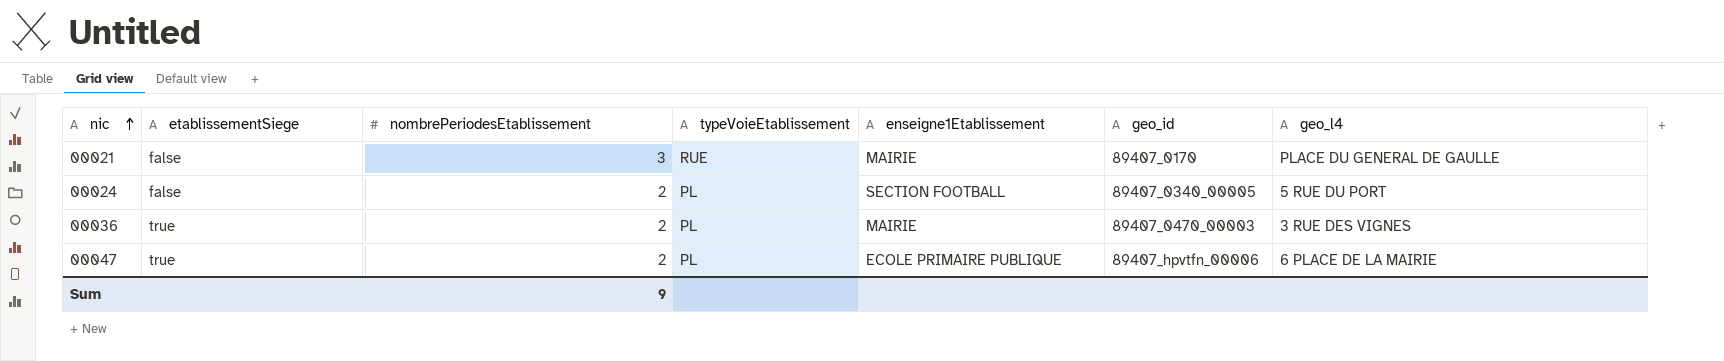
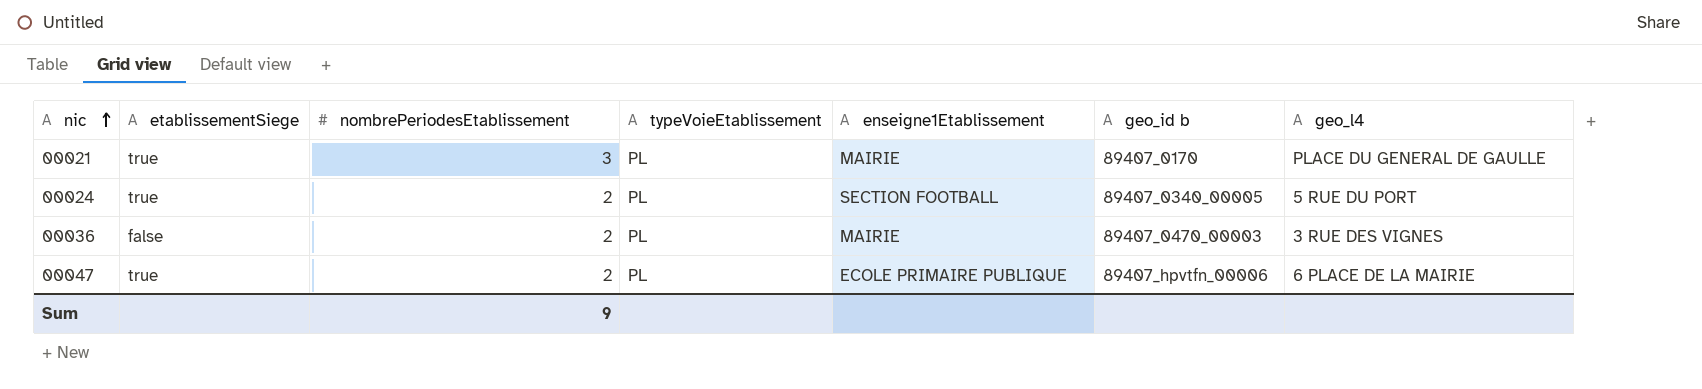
column name: geo_id -> geo_id b
00021 | etablissementSiege: false -> true
00021 | typeVoieEtablissement: RUE -> PL
00024 | etablissementSiege: false -> true
00036 | etablissementSiege: true -> false

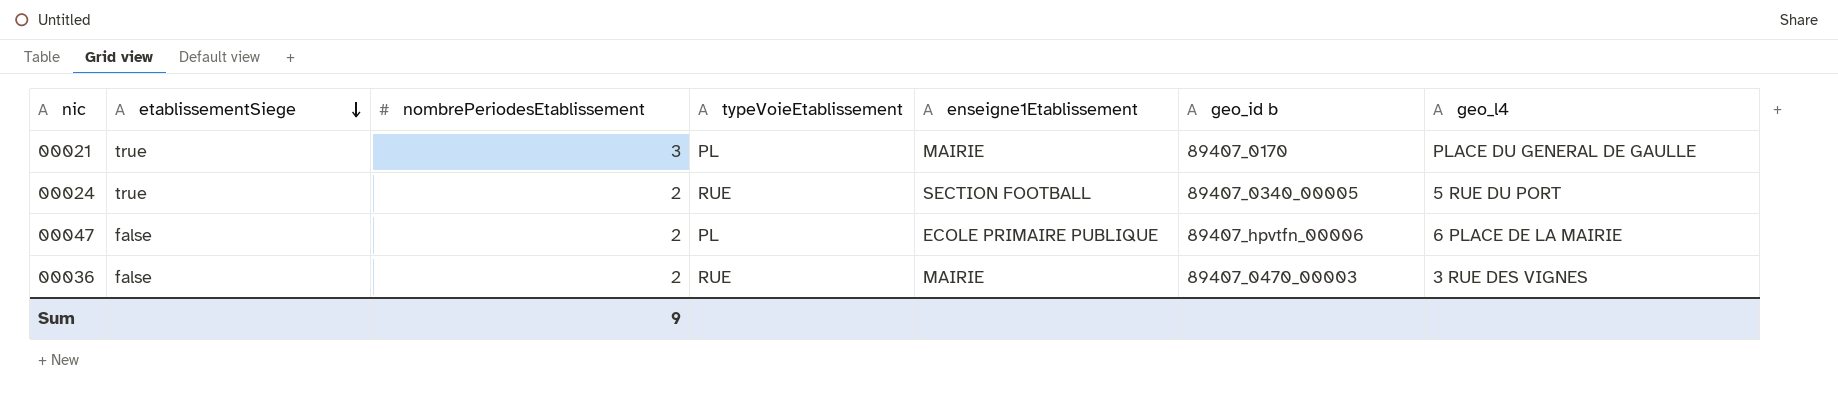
row order: nic ascending -> etablissementSiege descending
00024 | typeVoieEtablissement: PL -> RUE
00047 | etablissementSiege: true -> false
00036 | typeVoieEtablissement: PL -> RUE

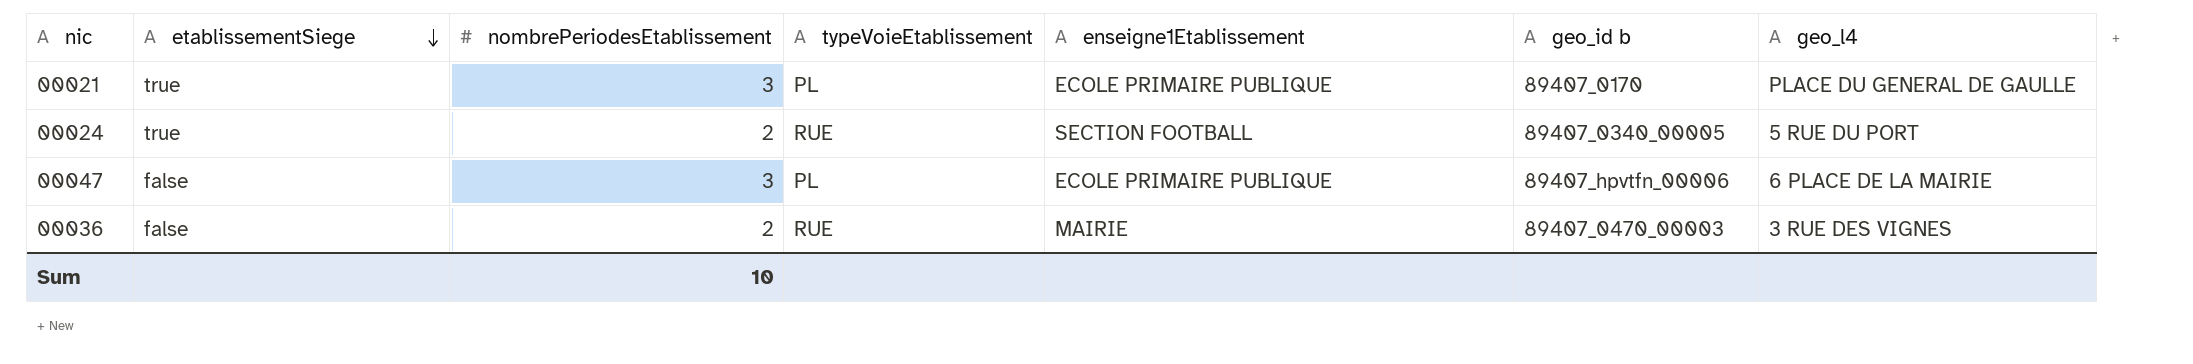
00021 | enseigne1Etablissement: MAIRIE -> ECOLE PRIMAIRE PUBLIQUE
00047 | nombrePeriodesEtablissement: 2 -> 3
Sum | nombrePeriodesEtablissement: 9 -> 10

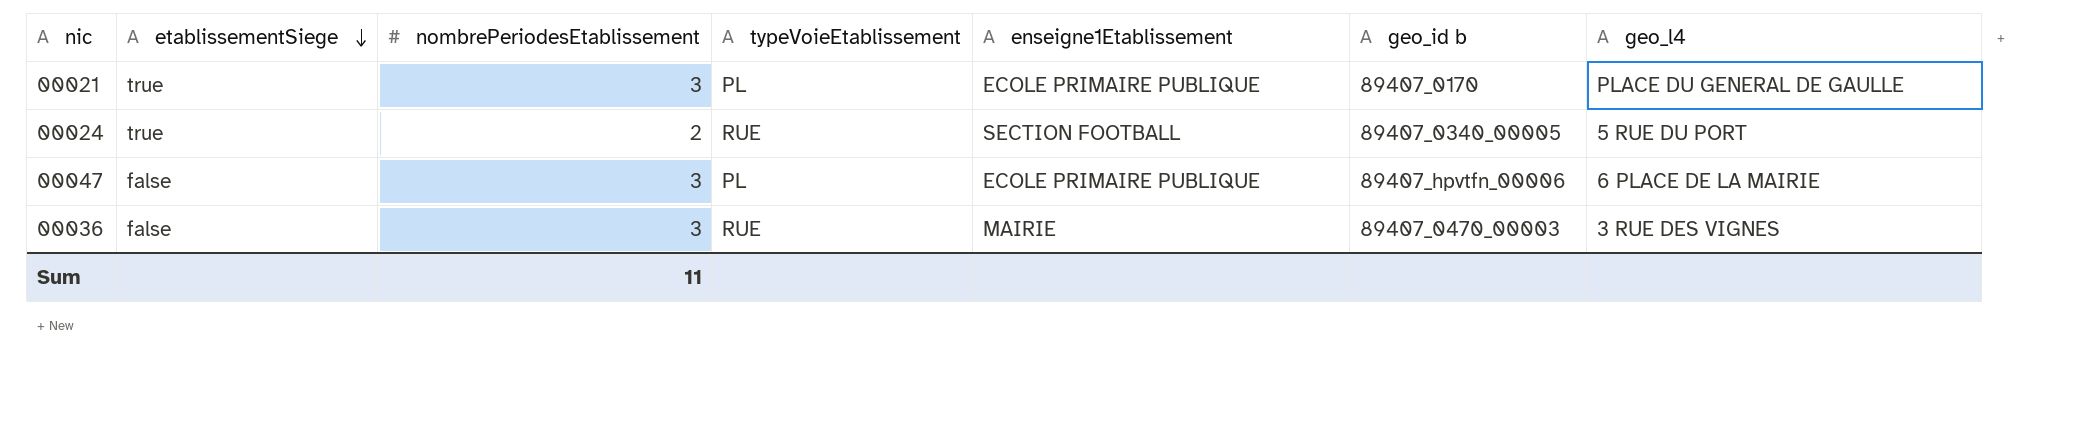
00036 | nombrePeriodesEtablissement: 2 -> 3
Sum | nombrePeriodesEtablissement: 10 -> 11

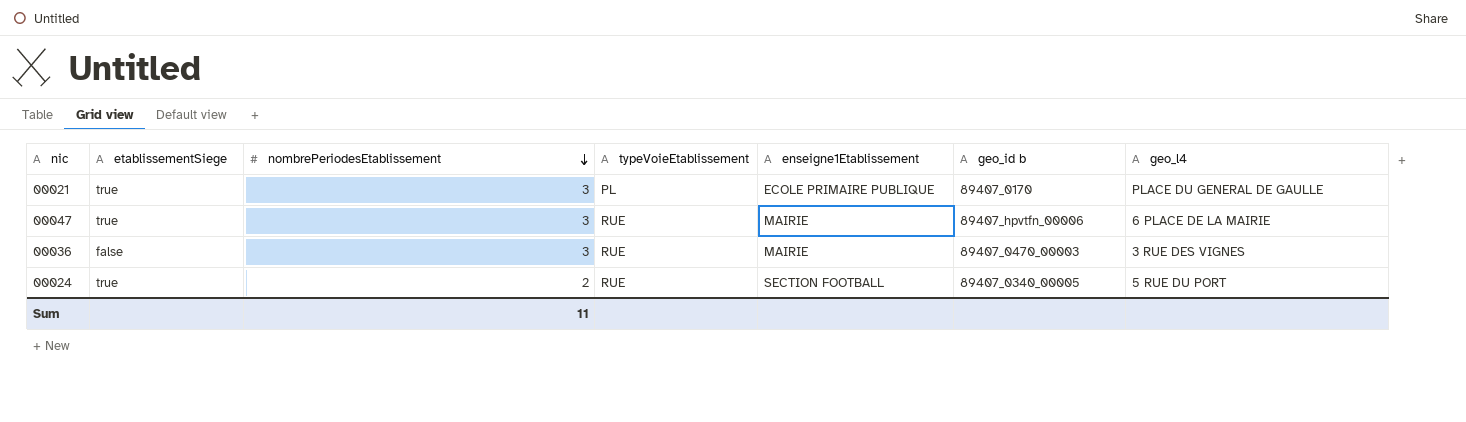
row order: etablissementSiege descending -> nombrePeriodesEtablissement descending
00047 | etablissementSiege: false -> true
00047 | typeVoieEtablissement: PL -> RUE
00047 | enseigne1Etablissement: ECOLE PRIMAIRE PUBLIQUE -> MAIRIE

